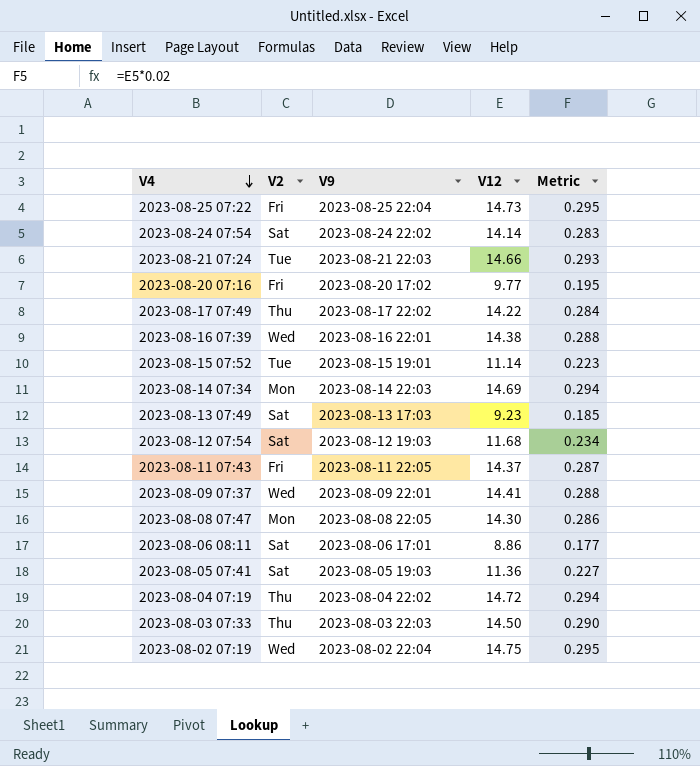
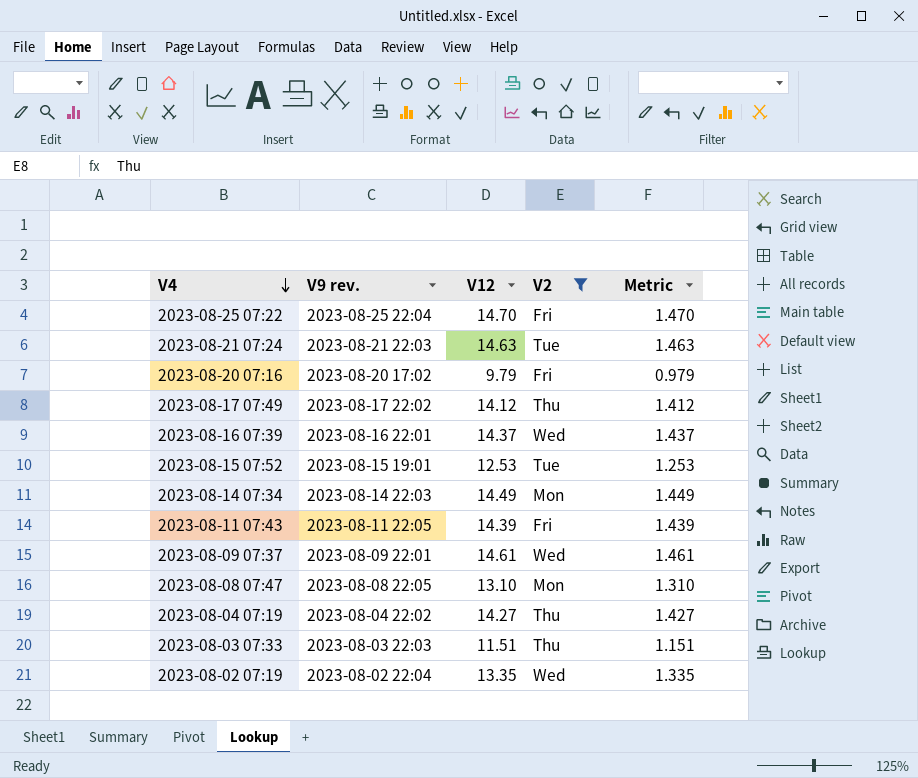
filter: none -> V2 != Sat
column name: V9 -> V9 rev.
column V2 | position: 2 -> 4
column Metric | formula: [V12] * 0.02 -> [V12] * 0.1
2023-08-25 07:22 | V12: 14.73 -> 14.70
2023-08-21 07:24 | V12: 14.66 -> 14.63
2023-08-20 07:16 | V12: 9.77 -> 9.79
2023-08-17 07:49 | V12: 14.22 -> 14.12
2023-08-16 07:39 | V12: 14.38 -> 14.37
2023-08-15 07:52 | V12: 11.14 -> 12.53
2023-08-14 07:34 | V12: 14.69 -> 14.49
2023-08-11 07:43 | V12: 14.37 -> 14.39
2023-08-09 07:37 | V12: 14.41 -> 14.61
2023-08-08 07:47 | V12: 14.30 -> 13.10
2023-08-04 07:19 | V12: 14.72 -> 14.27
2023-08-03 07:33 | V12: 14.50 -> 11.51
2023-08-02 07:19 | V12: 14.75 -> 13.35

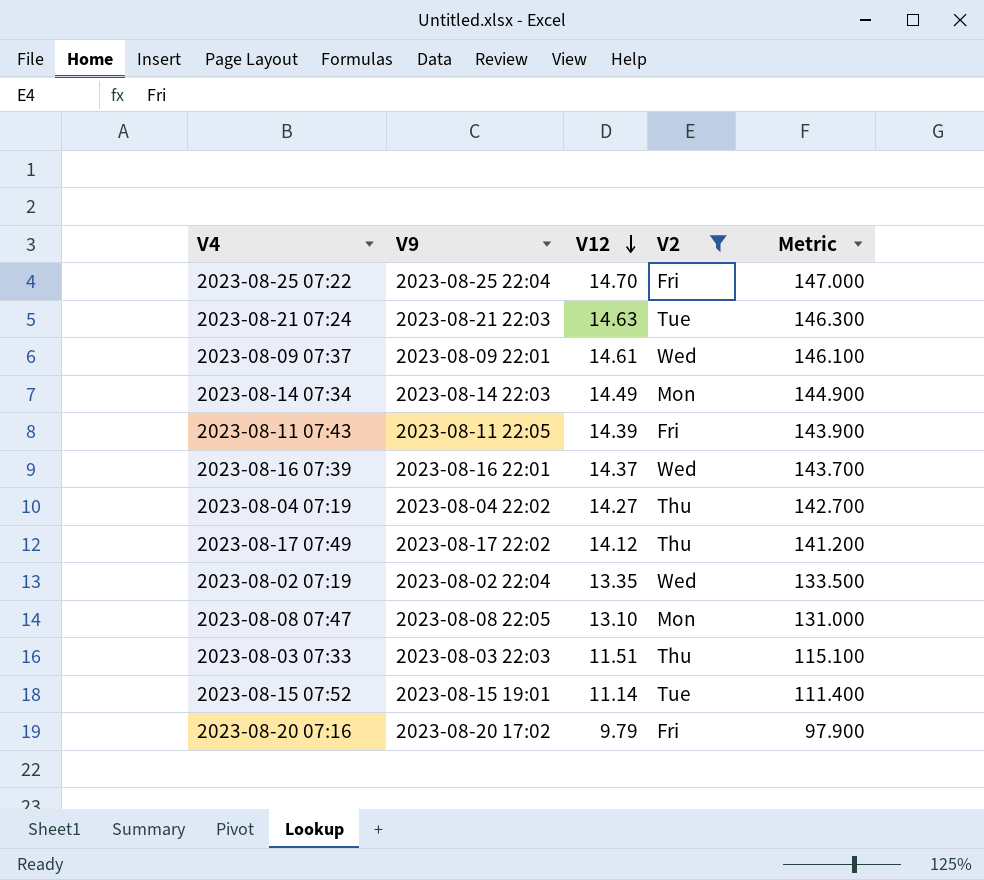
row order: V4 descending -> V12 descending
column name: V9 rev. -> V9
column Metric | formula: [V12] * 0.1 -> [V12] * 10
2023-08-15 07:52 | V12: 12.53 -> 11.14

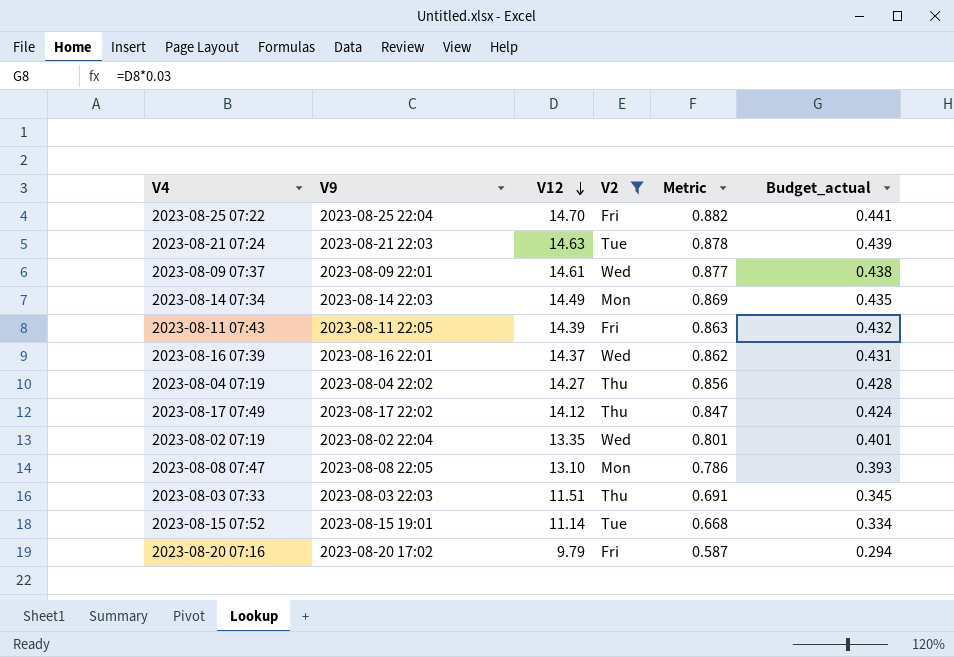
column Metric | formula: [V12] * 10 -> [V12] * 0.06
column Budget_actual | formula: none -> [V12] * 0.03

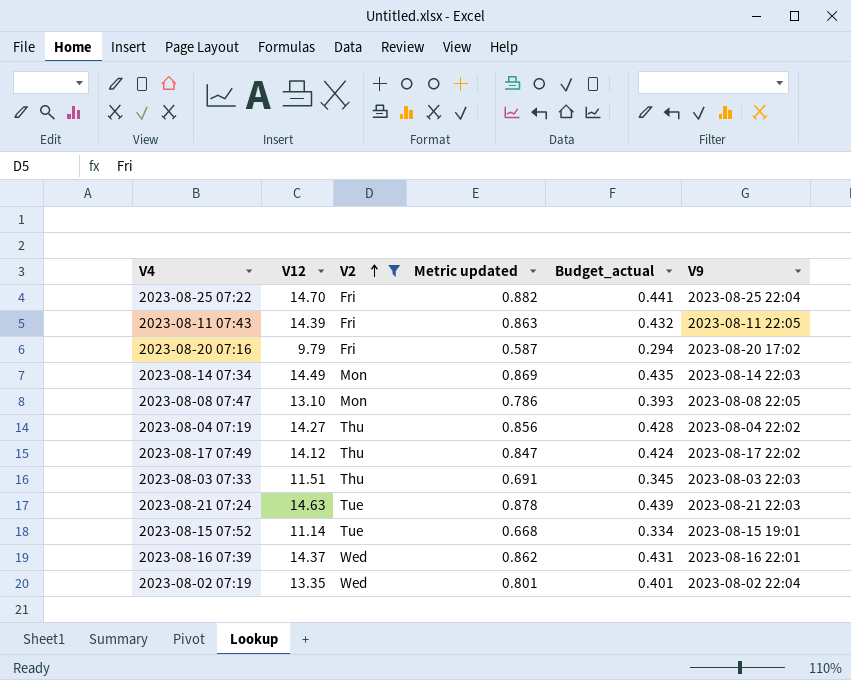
row order: V12 descending -> V2 ascending
column name: Metric -> Metric updated
column V9 | position: 2 -> 6
row 2023-08-09 07:37: 2023-08-09 22:01 | 14.61 | Wed | 0.877 | 0.438 -> none

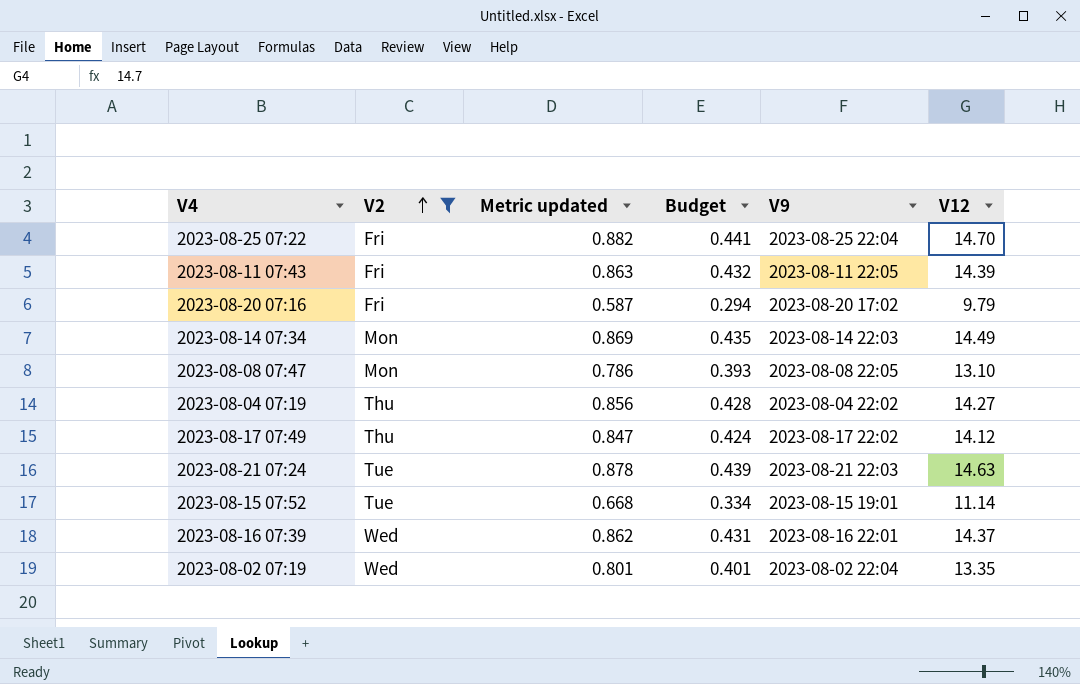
column name: Budget_actual -> Budget
column V12 | position: 2 -> 6
row 2023-08-03 07:33: 11.51 | Thu | 0.691 | 0.345 | 2023-08-03 22:03 -> none

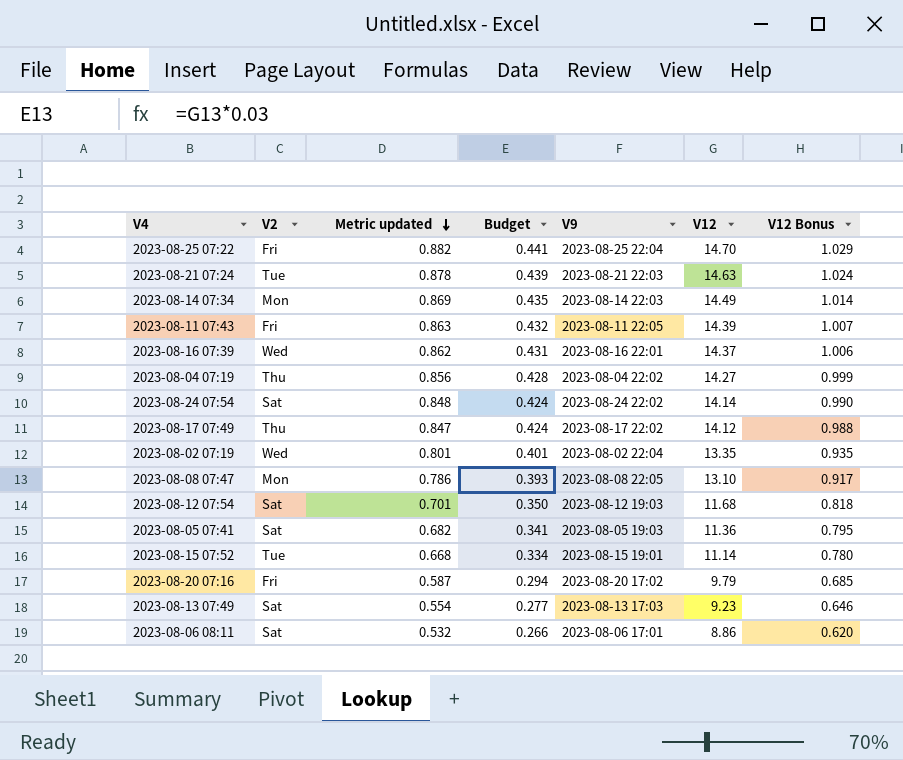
filter: V2 != Sat -> none
row order: V2 ascending -> Metric updated descending
column V12 Bonus | formula: none -> [V12] * 0.07

